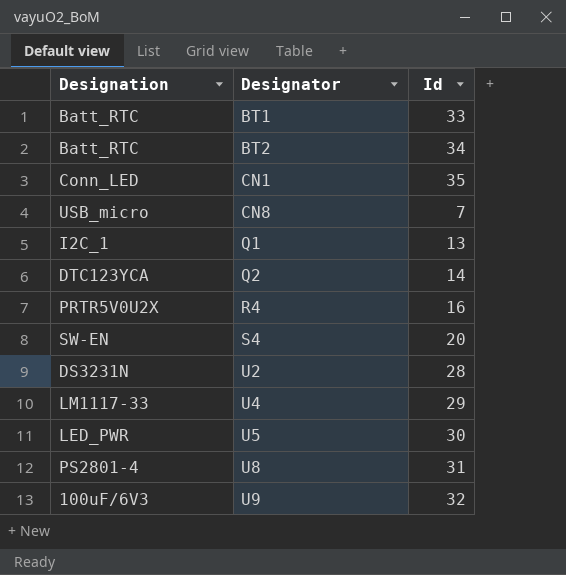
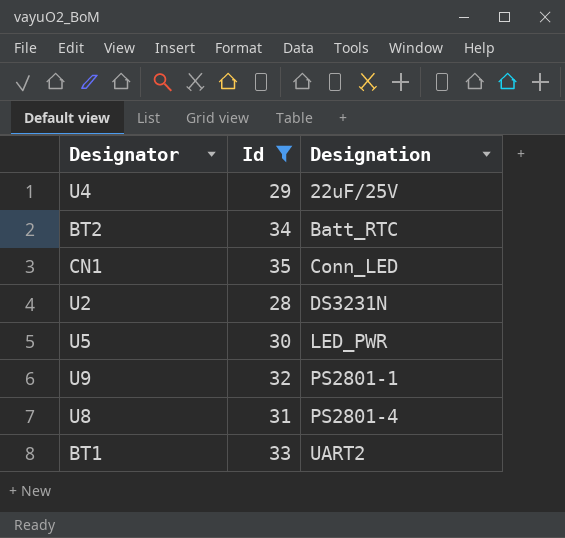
filter: none -> Id >= 28
row order: Designator ascending -> Designation ascending
column Designation | position: 1 -> 3
U4 | Designation: LM1117-33 -> 22uF/25V
U9 | Designation: 100uF/6V3 -> PS2801-1
BT1 | Designation: Batt_RTC -> UART2

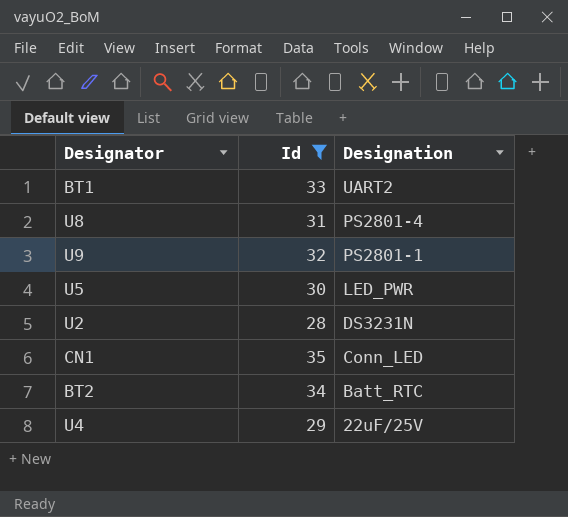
row order: Designation ascending -> Designation descending

